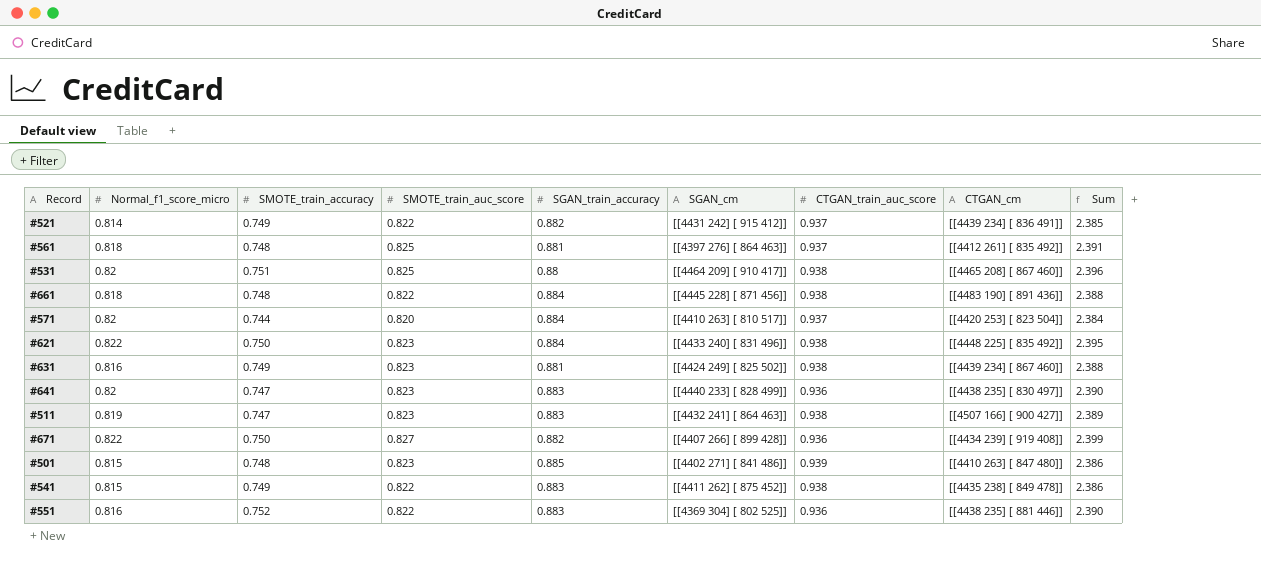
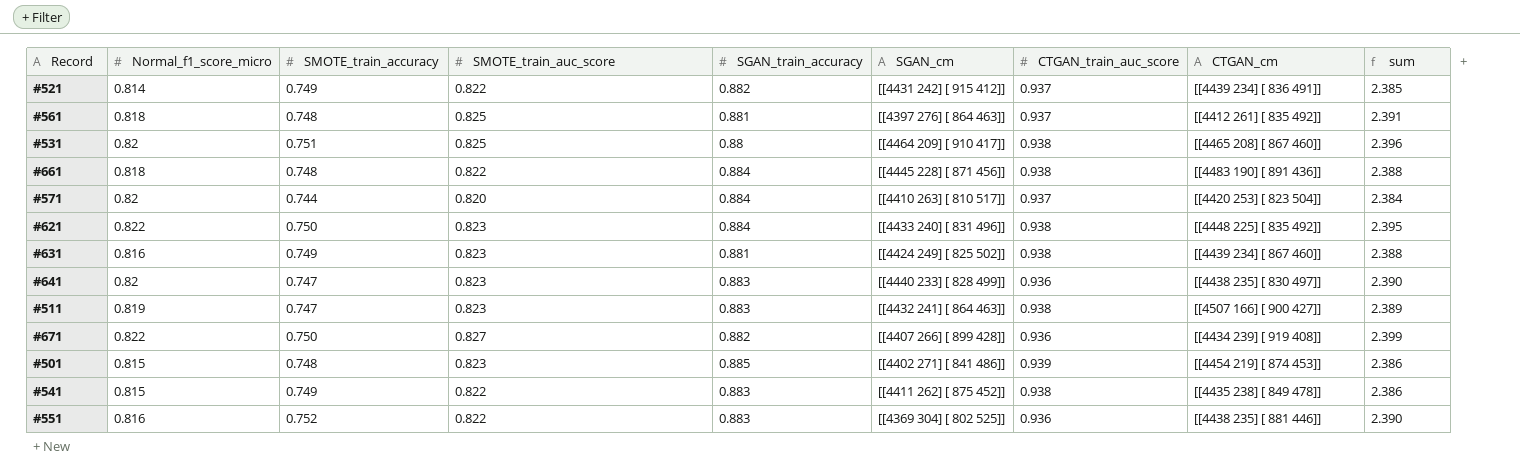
column name: Sum -> sum
#501 | CTGAN_cm: [[4410 263] [ 847 480]] -> [[4454 219] [ 874 453]]

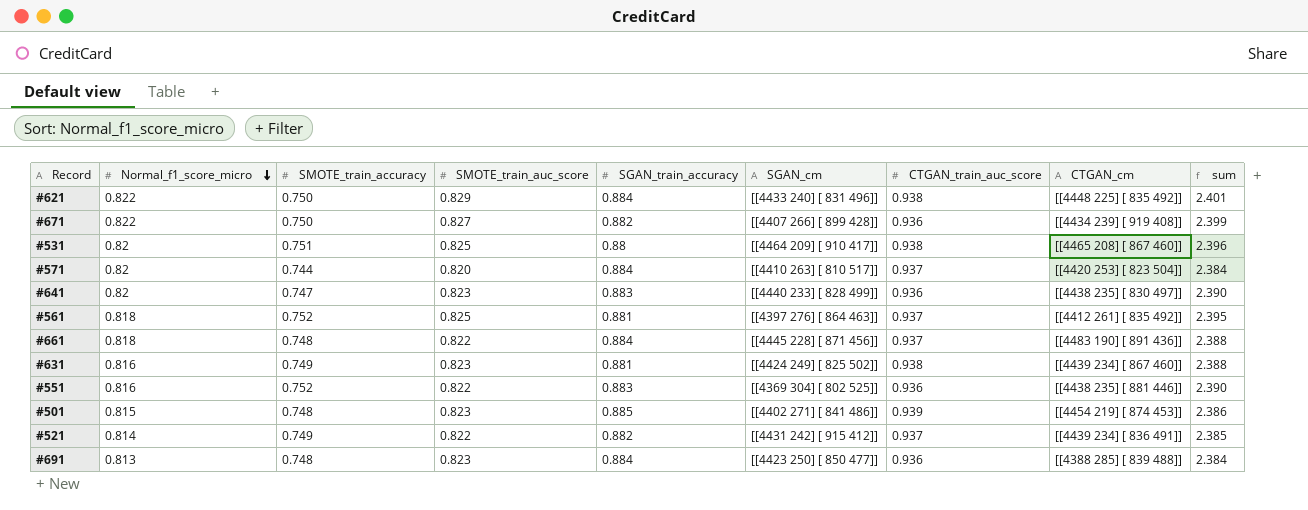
row order: none -> Normal_f1_score_micro descending
row #511: 0.819 | 0.747 | 0.823 | 0.883 | [[4432 241] [ 864 463]] | 0.938 | [[4507 166] [ 900 427]] | 2.389 -> none
row #541: 0.815 | 0.749 | 0.822 | 0.883 | [[4411 262] [ 875 452]] | 0.938 | [[4435 238] [ 849 478]] | 2.386 -> none
#621 | SMOTE_train_auc_score: 0.823 -> 0.829
#621 | sum: 2.395 -> 2.401
#561 | SMOTE_train_accuracy: 0.748 -> 0.752
#561 | sum: 2.391 -> 2.395
#661 | CTGAN_train_auc_score: 0.938 -> 0.937
row #691: none -> 0.813 | 0.748 | 0.823 | 0.884 | [[4423 250] [ 850 477]] | 0.936 | [[4388 285] [ 839 488]] | 2.384

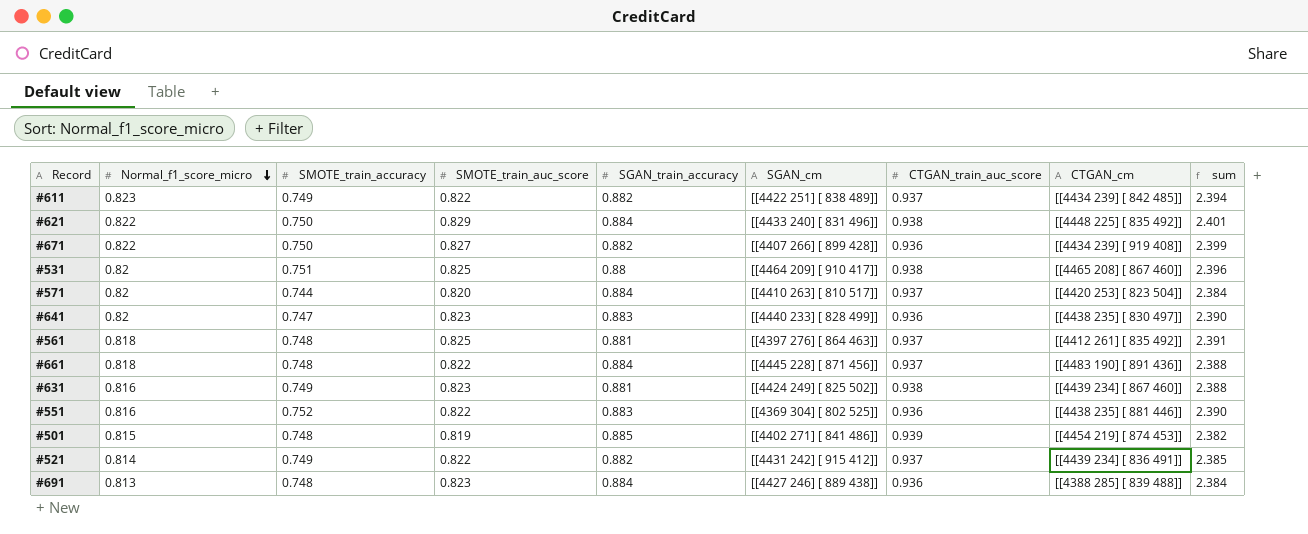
row #611: none -> 0.823 | 0.749 | 0.822 | 0.882 | [[4422 251] [ 838 489]] | 0.937 | [[4434 239] [ 842 485]] | 2.394
#561 | SMOTE_train_accuracy: 0.752 -> 0.748
#561 | sum: 2.395 -> 2.391
#501 | SMOTE_train_auc_score: 0.823 -> 0.819
#501 | sum: 2.386 -> 2.382
#691 | SGAN_cm: [[4423 250] [ 850 477]] -> [[4427 246] [ 889 438]]

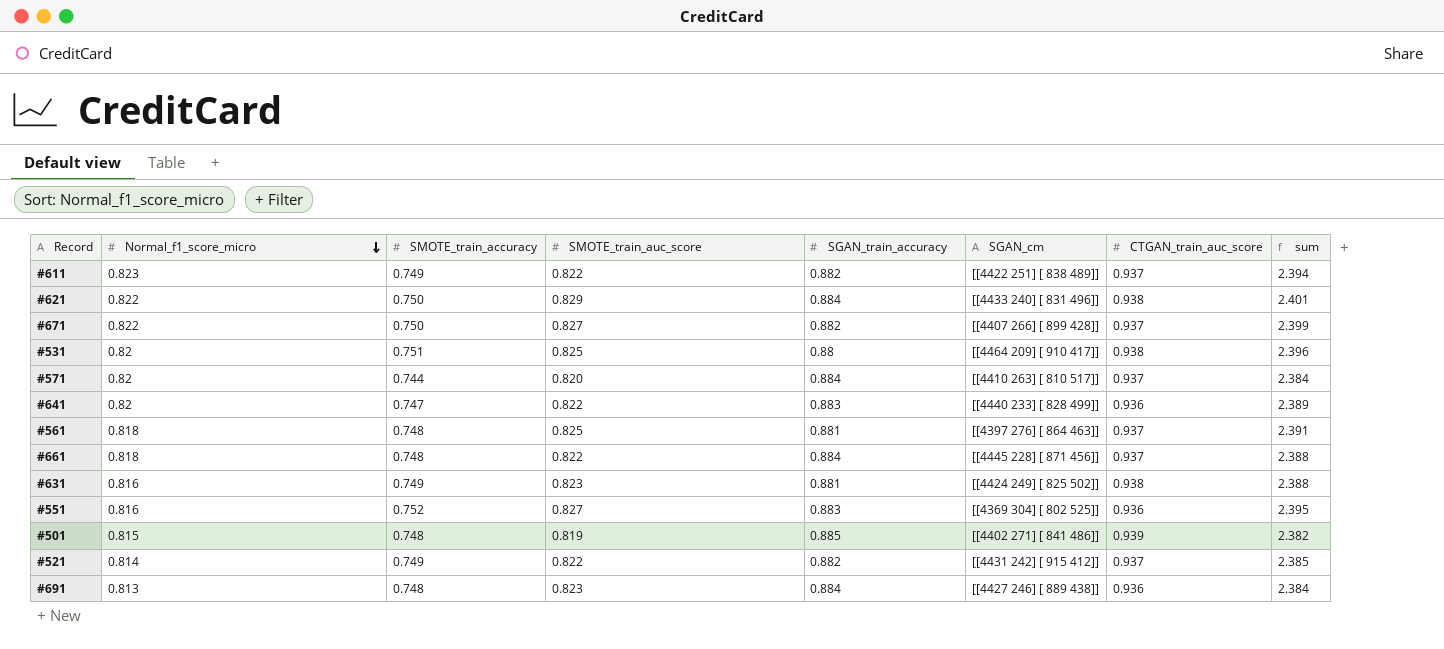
column CTGAN_cm | position: 8 -> none
#671 | CTGAN_train_auc_score: 0.936 -> 0.937
#641 | SMOTE_train_auc_score: 0.823 -> 0.822
#641 | sum: 2.390 -> 2.389
#551 | SMOTE_train_auc_score: 0.822 -> 0.827
#551 | sum: 2.390 -> 2.395

